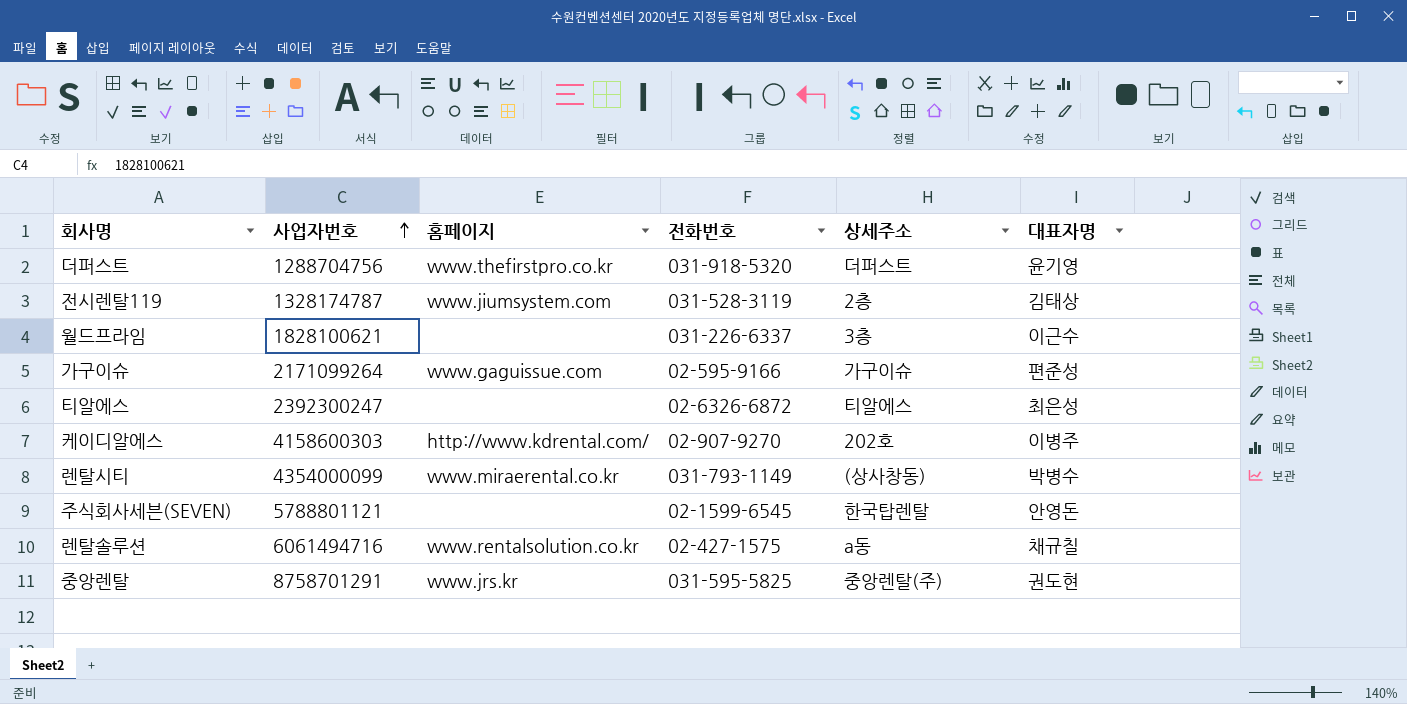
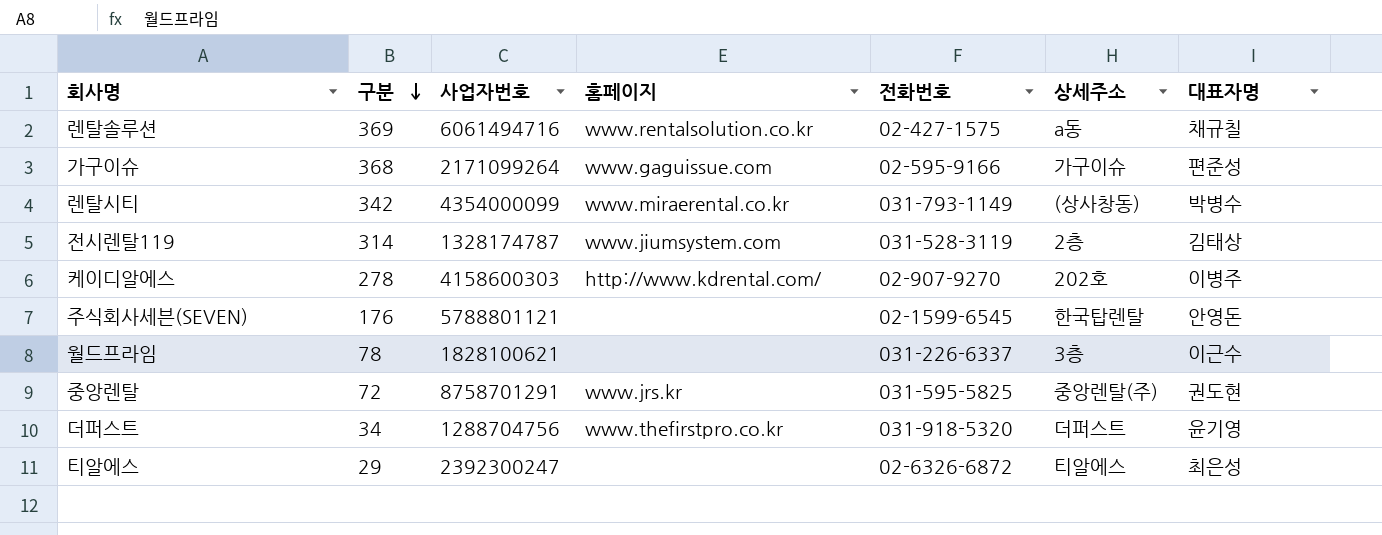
row order: 사업자번호 ascending -> 구분 descending
column 구분 | position: none -> 2

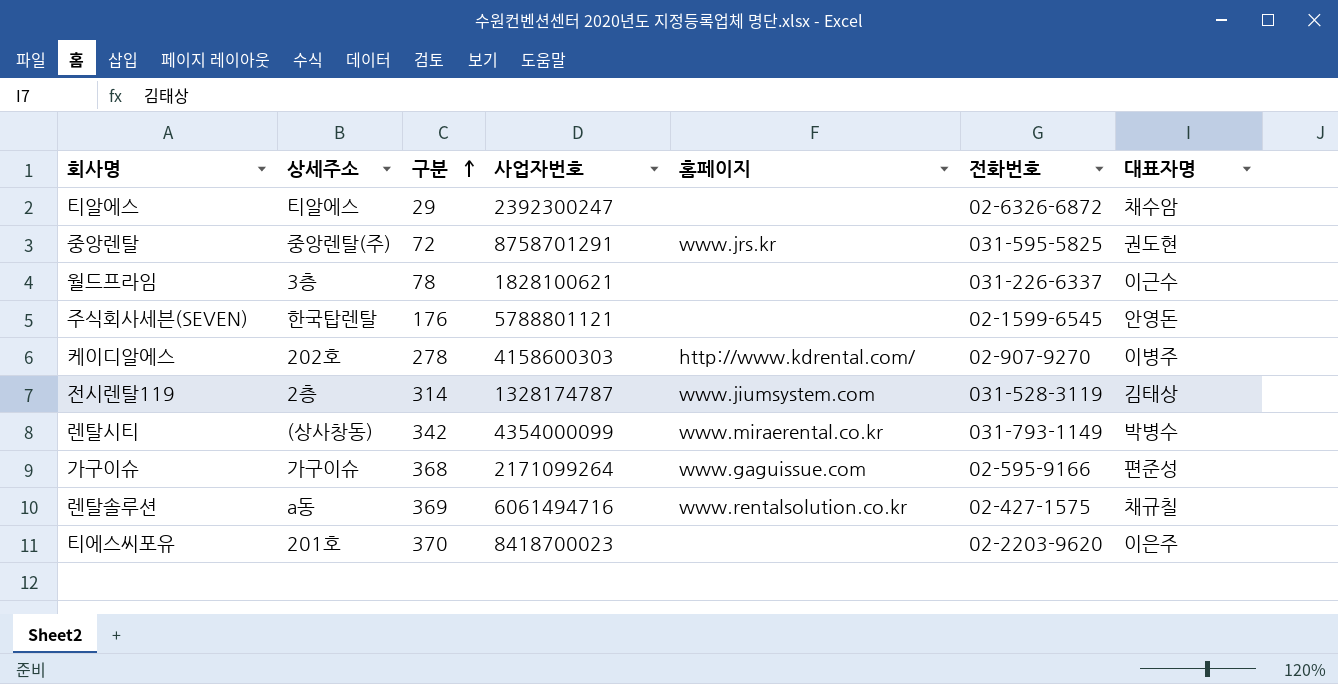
row order: 구분 descending -> 구분 ascending
column 상세주소 | position: 6 -> 2
row 더퍼스트: 34 | 1288704756 | www.thefirstpro.co.kr | 031-918-5320 | 더퍼스트 | 윤기영 -> none
티알에스 | 대표자명: 최은성 -> 채수암
row 티에스씨포유: none -> 201호 | 370 | 8418700023 | none | 02-2203-9620 | 이은주

